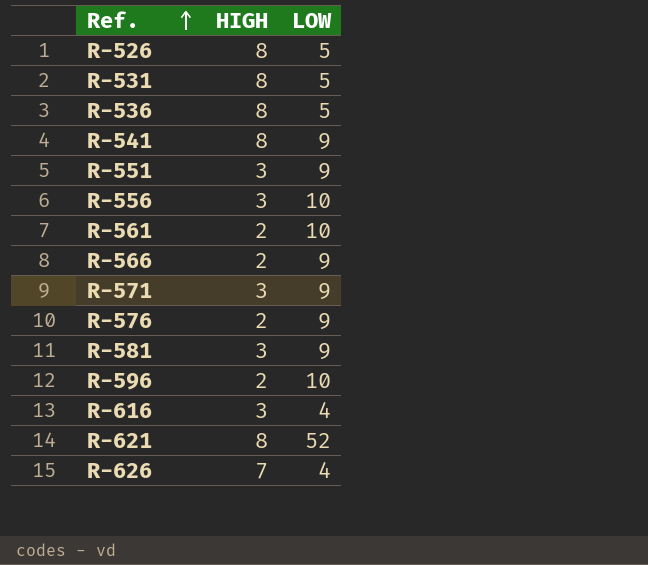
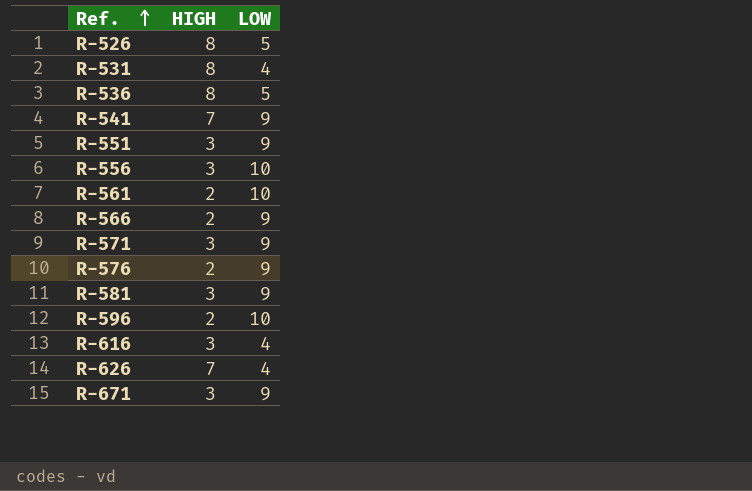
row R-621: 8 | 52 -> none
R-531 | LOW: 5 -> 4
R-541 | HIGH: 8 -> 7
row R-671: none -> 3 | 9

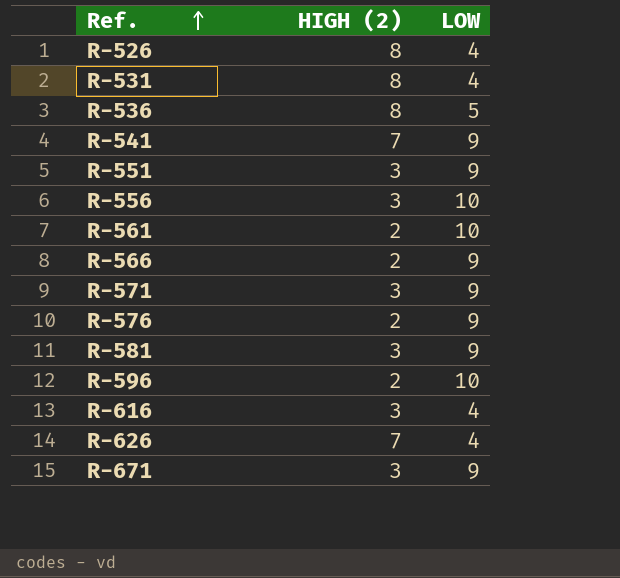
column name: HIGH -> HIGH (2)
R-526 | LOW: 5 -> 4

